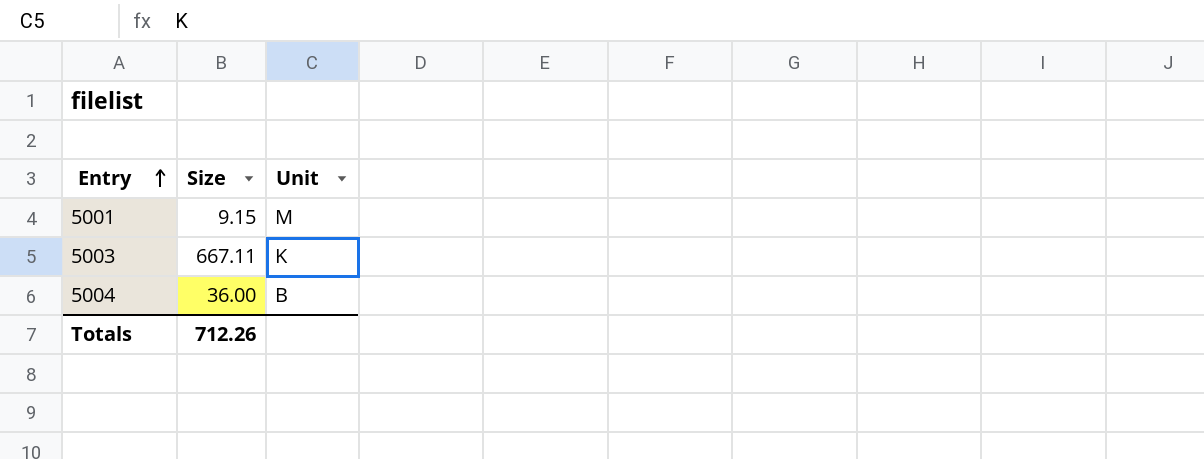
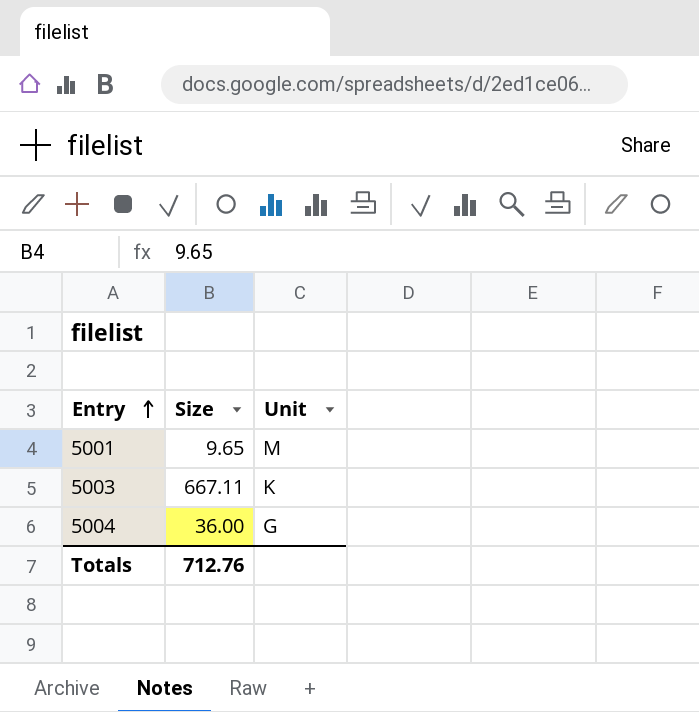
5001 | Size: 9.15 -> 9.65
5004 | Unit: B -> G
Totals | Size: 712.26 -> 712.76

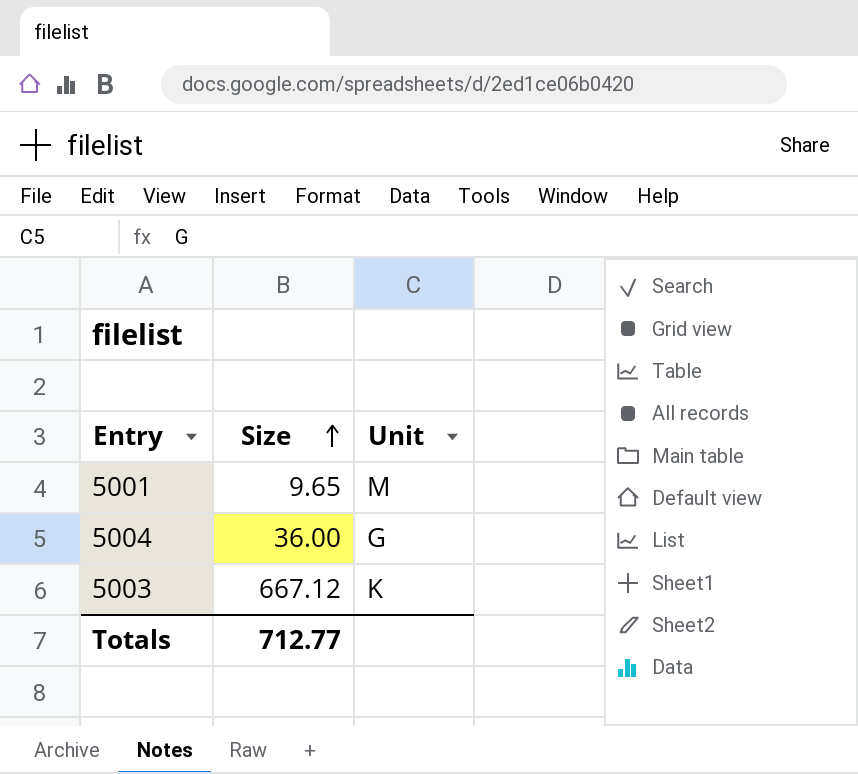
row order: Entry ascending -> Size ascending
5003 | Size: 667.11 -> 667.12
Totals | Size: 712.76 -> 712.77

